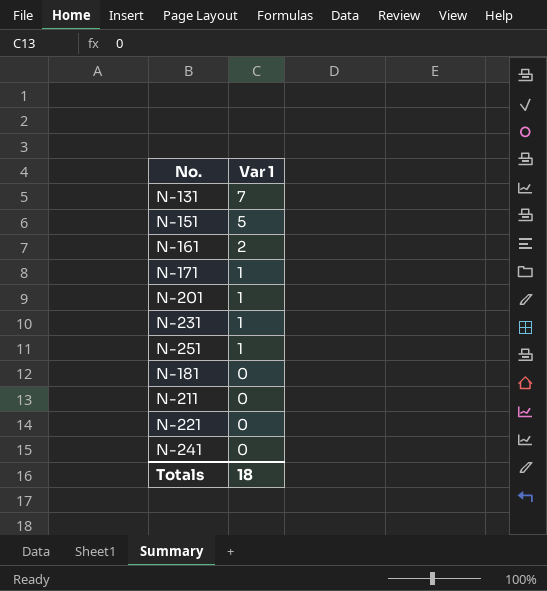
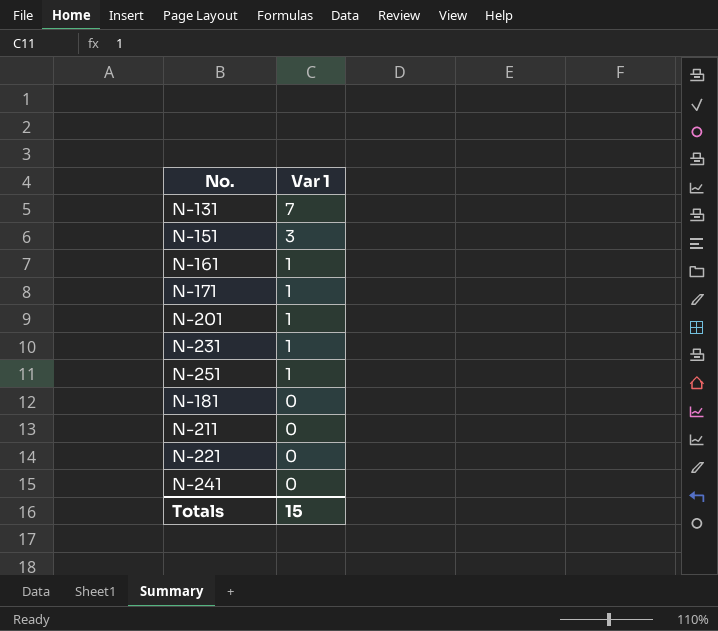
N-151 | Var 1: 5 -> 3
N-161 | Var 1: 2 -> 1
Totals | Var 1: 18 -> 15

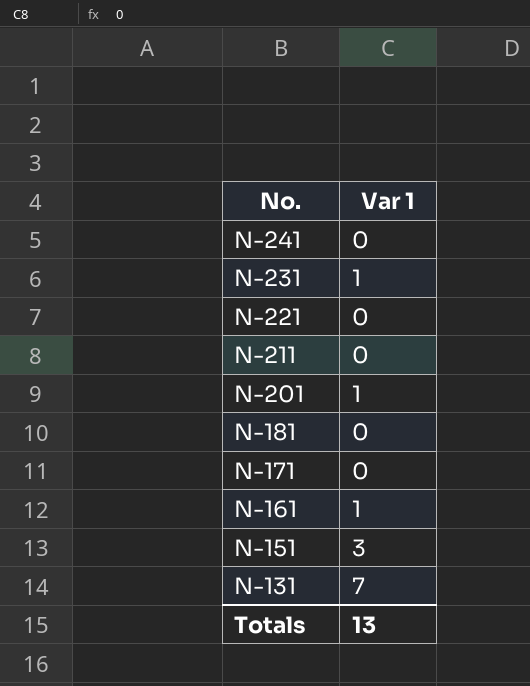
row order: Var 1 descending -> No. descending
row N-251: 1 -> none
N-171 | Var 1: 1 -> 0
Totals | Var 1: 15 -> 13

